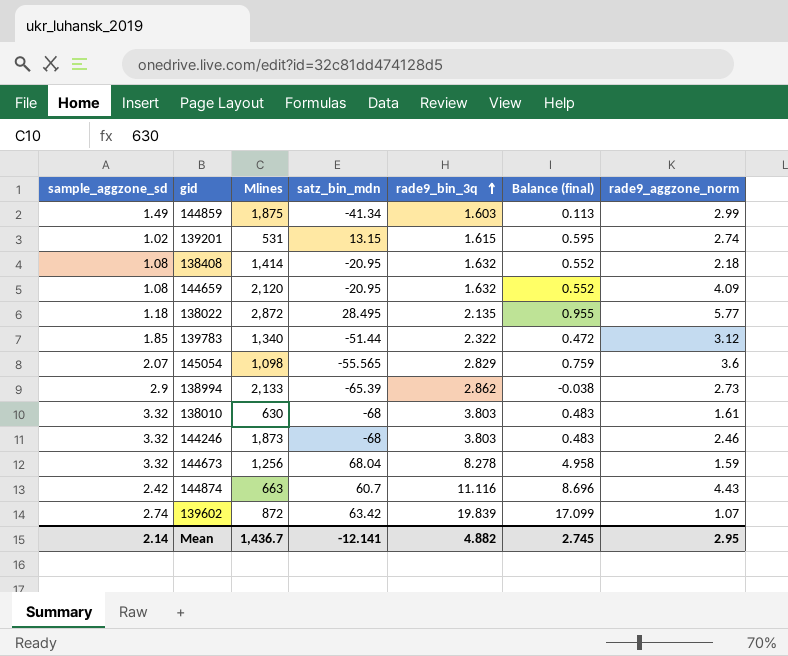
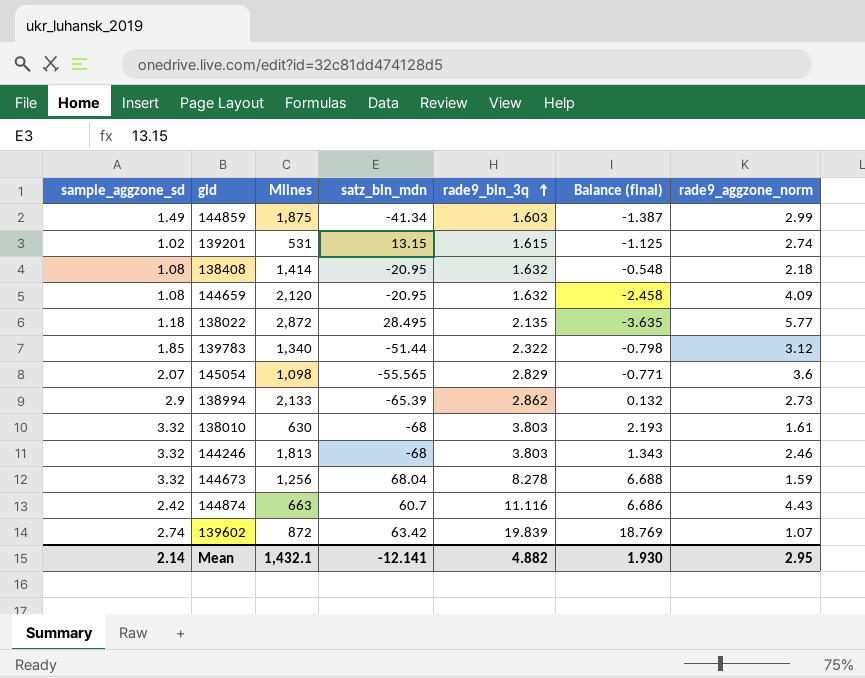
column Balance (final) | formula: [rade9_bin_3q] - [sample_aggzone_sd] -> [rade9_bin_3q] - [rade9_aggzone_norm]
144246 | Mlines: 1,873 -> 1,813
Mean | Mlines: 1,436.7 -> 1,432.1
Mean | Balance (final): 2.745 -> 1.930

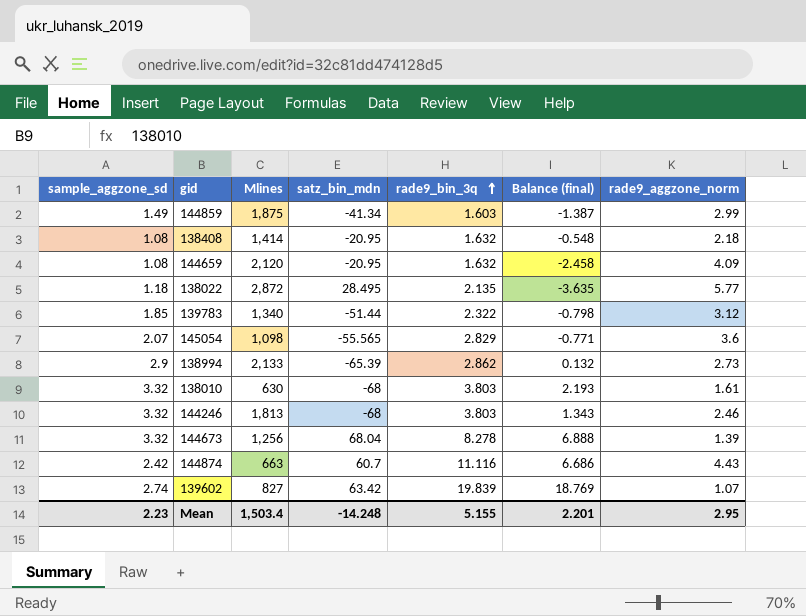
row 139201: 1.02 | 531 | 13.15 | 1.615 | -1.125 | 2.74 -> none
144673 | Balance (final): 6.688 -> 6.888
144673 | rade9_aggzone_norm: 1.59 -> 1.39
139602 | Mlines: 872 -> 827
Mean | sample_aggzone_sd: 2.14 -> 2.23
Mean | Mlines: 1,432.1 -> 1,503.4
Mean | satz_bin_mdn: -12.141 -> -14.248
Mean | rade9_bin_3q: 4.882 -> 5.155
Mean | Balance (final): 1.930 -> 2.201

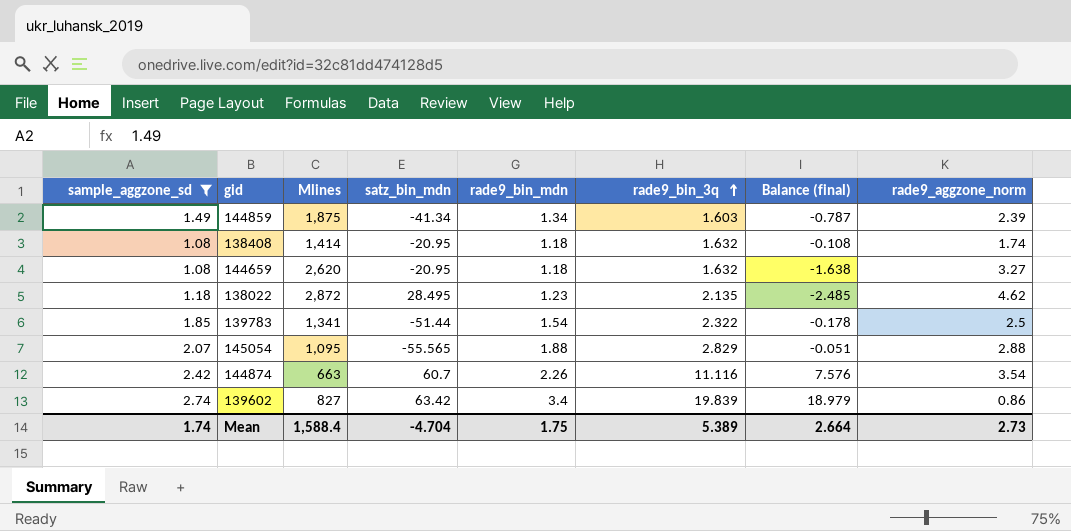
filter: none -> sample_aggzone_sd <= 2.74
column rade9_bin_mdn | position: none -> 5
144859 | Balance (final): -1.387 -> -0.787
144859 | rade9_aggzone_norm: 2.99 -> 2.39
138408 | Balance (final): -0.548 -> -0.108
138408 | rade9_aggzone_norm: 2.18 -> 1.74
144659 | Mlines: 2,120 -> 2,620
144659 | Balance (final): -2.458 -> -1.638
144659 | rade9_aggzone_norm: 4.09 -> 3.27
138022 | Balance (final): -3.635 -> -2.485
138022 | rade9_aggzone_norm: 5.77 -> 4.62
139783 | Mlines: 1,340 -> 1,341
139783 | Balance (final): -0.798 -> -0.178
139783 | rade9_aggzone_norm: 3.12 -> 2.5
145054 | Mlines: 1,098 -> 1,095
145054 | Balance (final): -0.771 -> -0.051
145054 | rade9_aggzone_norm: 3.6 -> 2.88
144874 | Balance (final): 6.686 -> 7.576
144874 | rade9_aggzone_norm: 4.43 -> 3.54
139602 | Balance (final): 18.769 -> 18.979
139602 | rade9_aggzone_norm: 1.07 -> 0.86
Mean | sample_aggzone_sd: 2.23 -> 1.74
Mean | Mlines: 1,503.4 -> 1,588.4
Mean | satz_bin_mdn: -14.248 -> -4.704
Mean | rade9_bin_3q: 5.155 -> 5.389
Mean | Balance (final): 2.201 -> 2.664
Mean | rade9_aggzone_norm: 2.95 -> 2.73

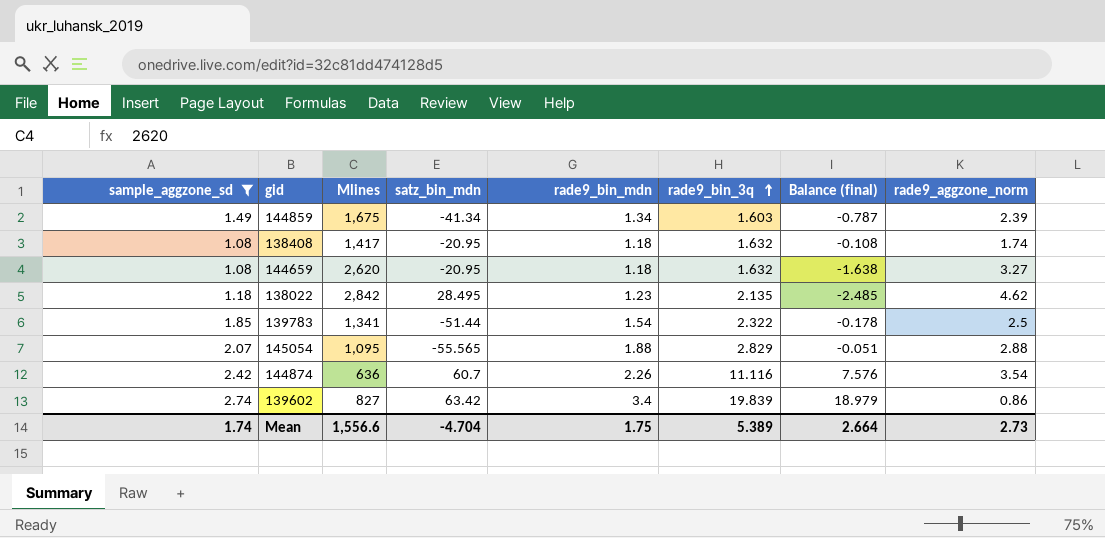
144859 | Mlines: 1,875 -> 1,675
138408 | Mlines: 1,414 -> 1,417
138022 | Mlines: 2,872 -> 2,842
144874 | Mlines: 663 -> 636
Mean | Mlines: 1,588.4 -> 1,556.6

